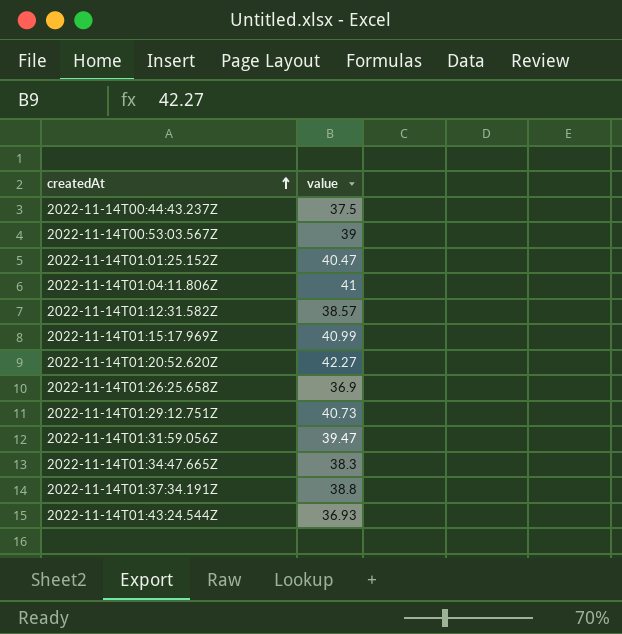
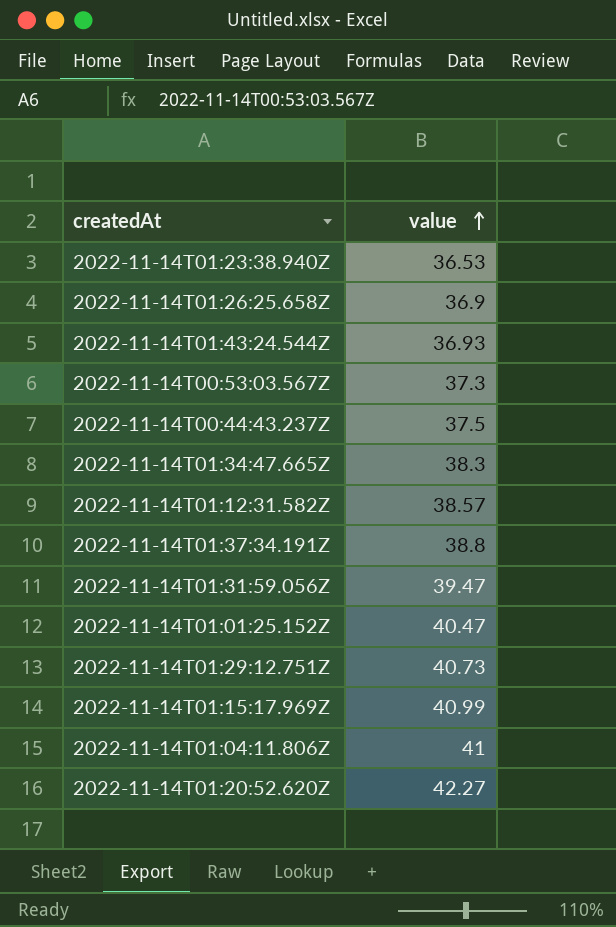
row order: createdAt ascending -> value ascending
row 2022-11-14T01:23:38.940Z: none -> 36.53
2022-11-14T00:53:03.567Z | value: 39 -> 37.3

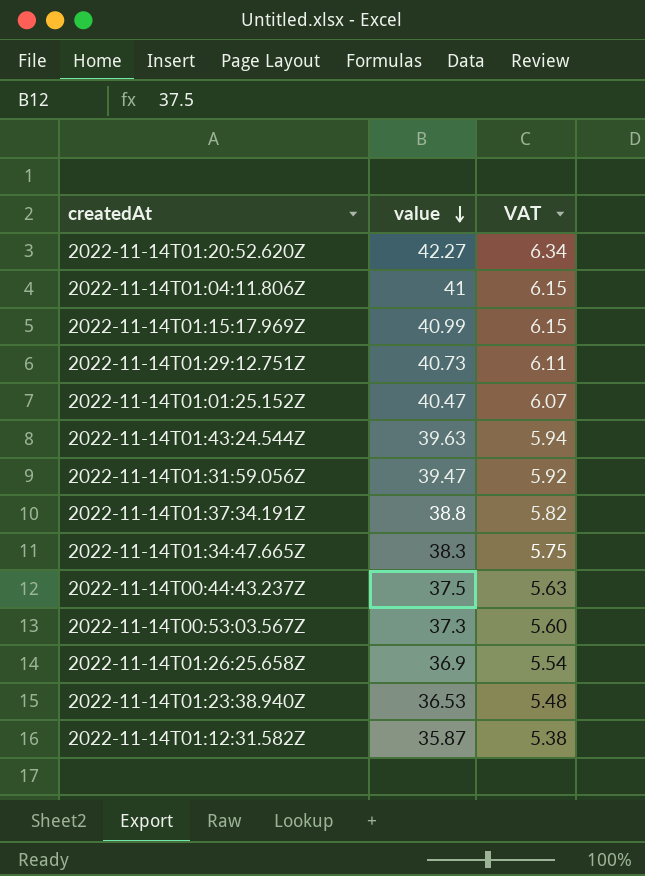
row order: value ascending -> value descending
column VAT | formula: none -> [value] * 0.15
2022-11-14T01:43:24.544Z | value: 36.93 -> 39.63
2022-11-14T01:12:31.582Z | value: 38.57 -> 35.87

